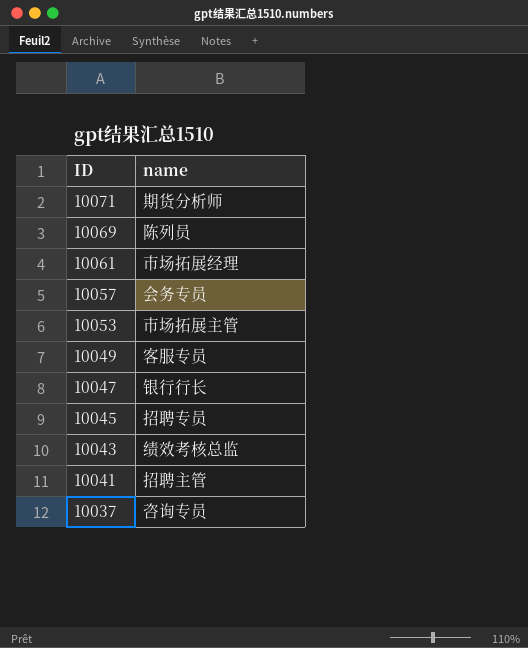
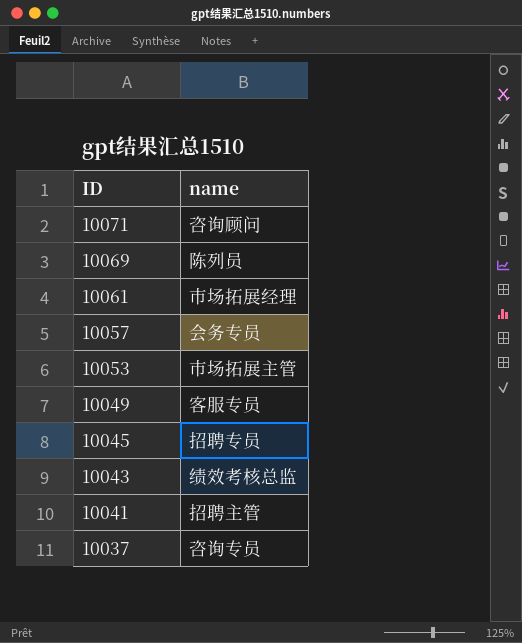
row 10047: 银行行长 -> none
10071 | name: 期货分析师 -> 咨询顾问

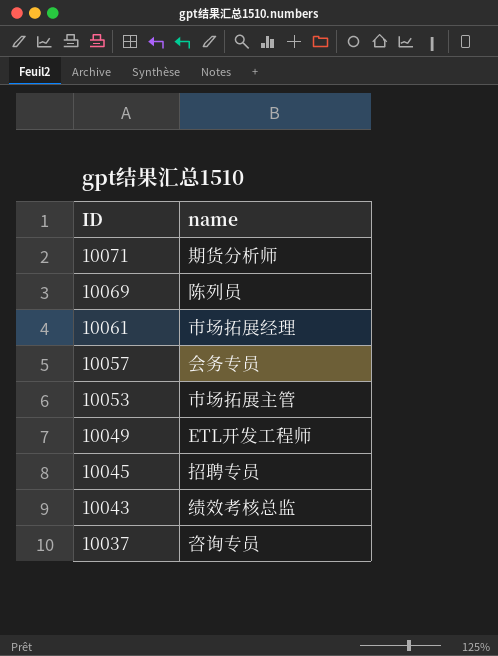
row 10041: 招聘主管 -> none
10071 | name: 咨询顾问 -> 期货分析师
10049 | name: 客服专员 -> ETL开发工程师

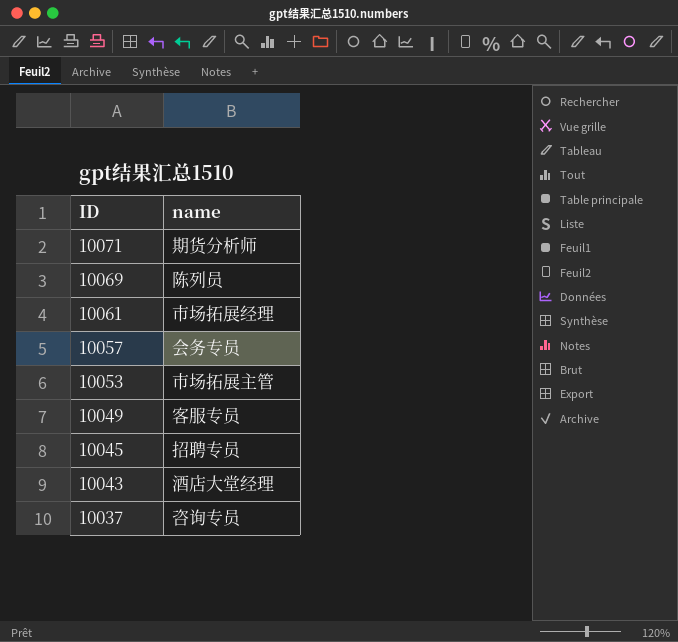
10049 | name: ETL开发工程师 -> 客服专员
10043 | name: 绩效考核总监 -> 酒店大堂经理

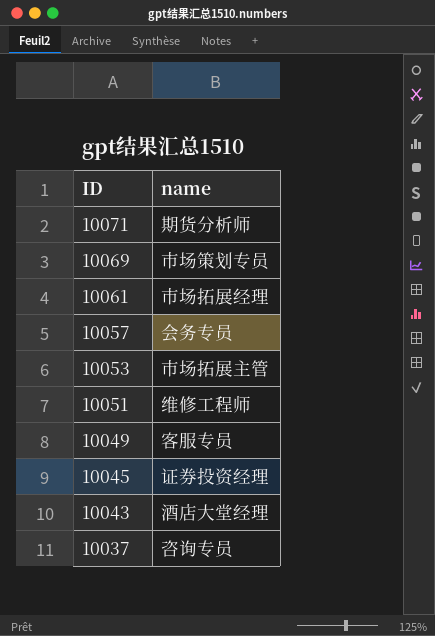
10069 | name: 陈列员 -> 市场策划专员
row 10051: none -> 维修工程师
10045 | name: 招聘专员 -> 证券投资经理

